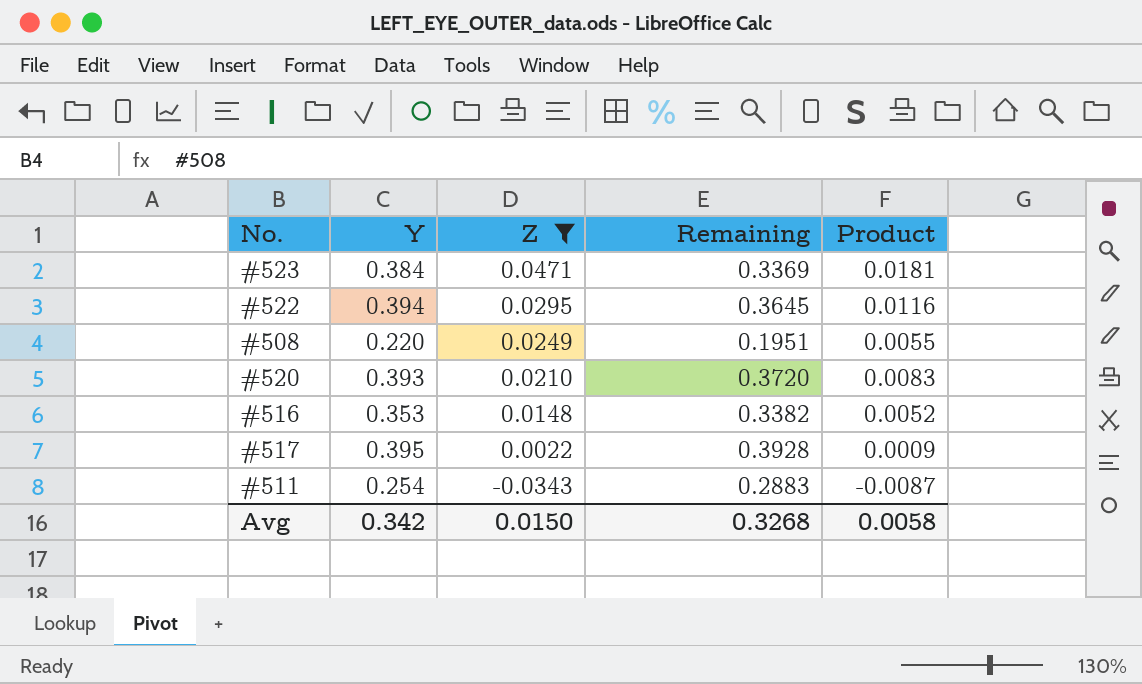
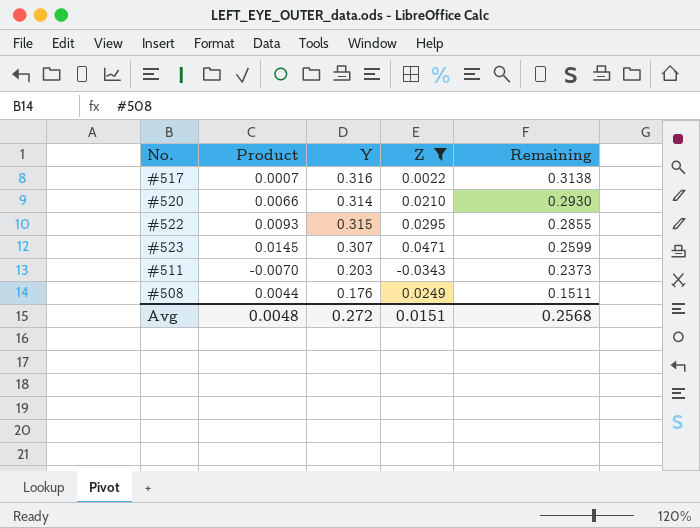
row order: Z descending -> Remaining descending
column Product | position: 5 -> 2
row #516: 0.353 | 0.0148 | 0.3382 | 0.0052 -> none
#517 | Product: 0.0009 -> 0.0007
#517 | Y: 0.395 -> 0.316
#517 | Remaining: 0.3928 -> 0.3138
#520 | Product: 0.0083 -> 0.0066
#520 | Y: 0.393 -> 0.314
#520 | Remaining: 0.3720 -> 0.2930
#522 | Product: 0.0116 -> 0.0093
#522 | Y: 0.394 -> 0.315
#522 | Remaining: 0.3645 -> 0.2855
#523 | Product: 0.0181 -> 0.0145
#523 | Y: 0.384 -> 0.307
#523 | Remaining: 0.3369 -> 0.2599
#511 | Product: -0.0087 -> -0.0070
#511 | Y: 0.254 -> 0.203
#511 | Remaining: 0.2883 -> 0.2373
#508 | Product: 0.0055 -> 0.0044
#508 | Y: 0.220 -> 0.176
#508 | Remaining: 0.1951 -> 0.1511
Avg | Product: 0.0058 -> 0.0048
Avg | Y: 0.342 -> 0.272
Avg | Z: 0.0150 -> 0.0151
Avg | Remaining: 0.3268 -> 0.2568

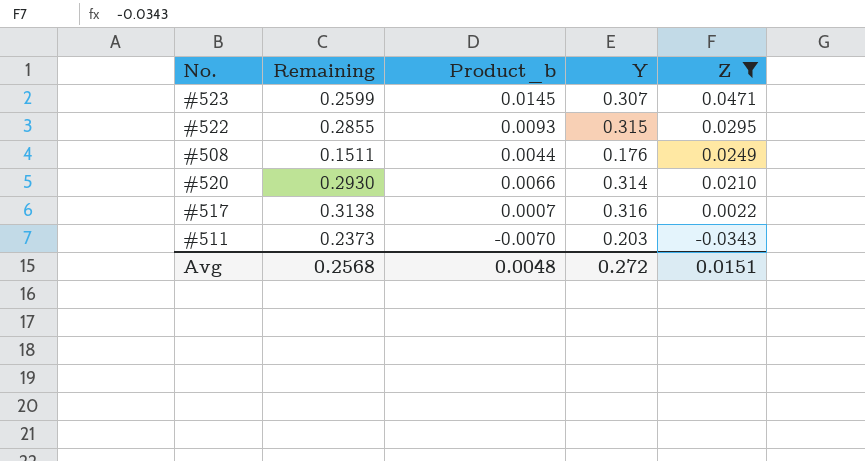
row order: Remaining descending -> Z descending
column Remaining | position: 5 -> 2
column name: Product -> Product_b

